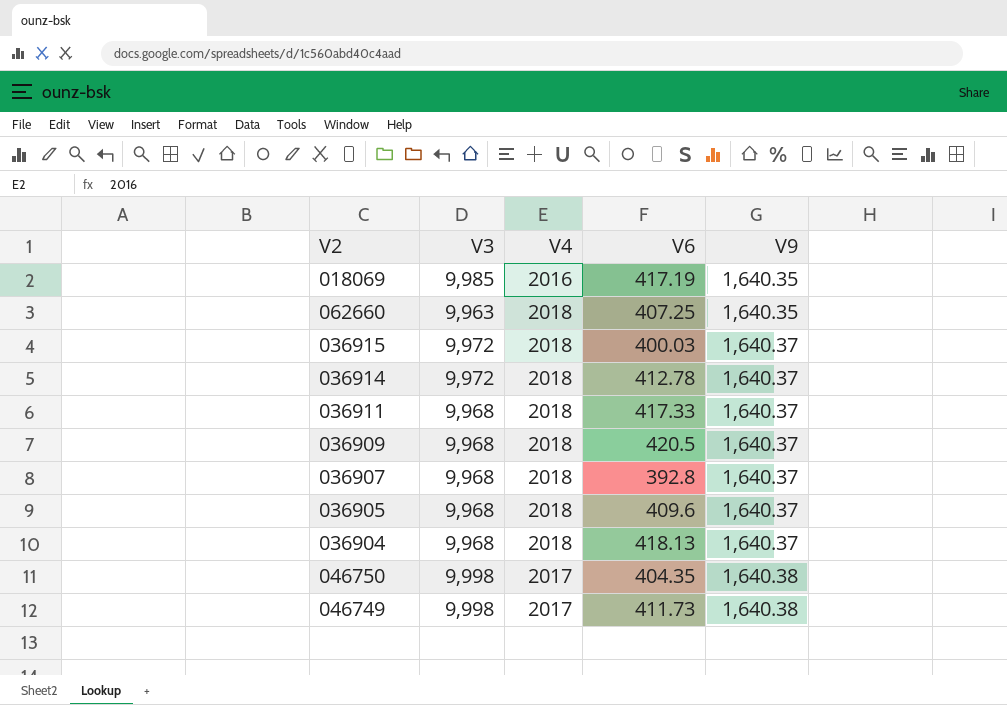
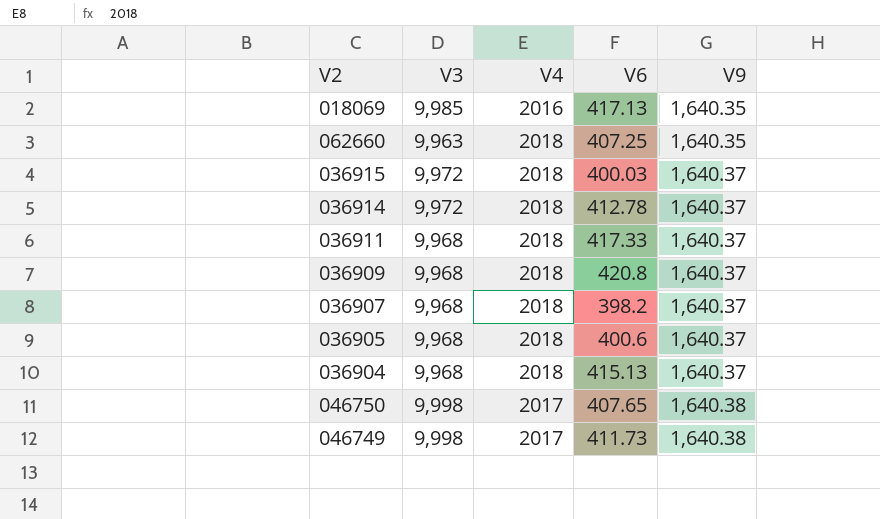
018069 | V6: 417.19 -> 417.13
036909 | V6: 420.5 -> 420.8
036907 | V6: 392.8 -> 398.2
036905 | V6: 409.6 -> 400.6
036904 | V6: 418.13 -> 415.13
046750 | V6: 404.35 -> 407.65

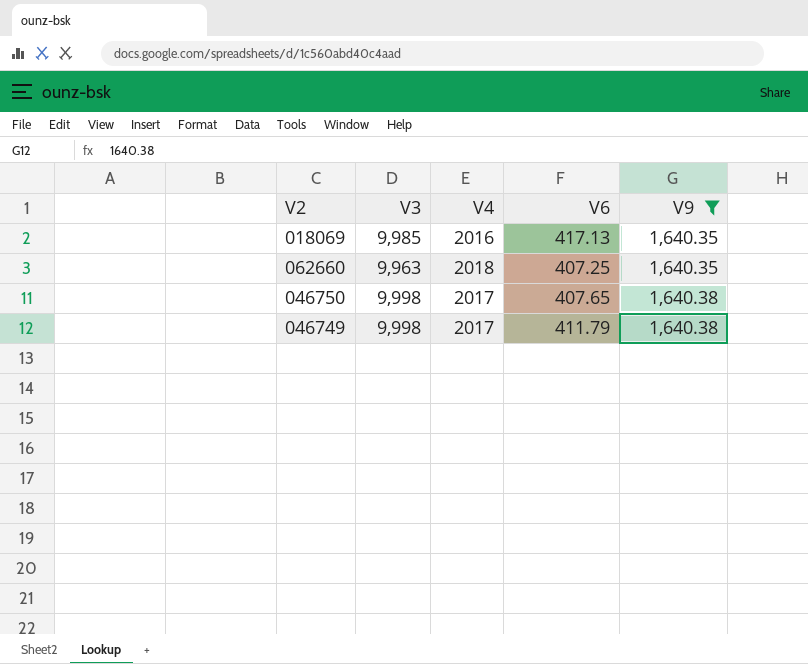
filter: none -> V9 != 1,640.37
046749 | V6: 411.73 -> 411.79

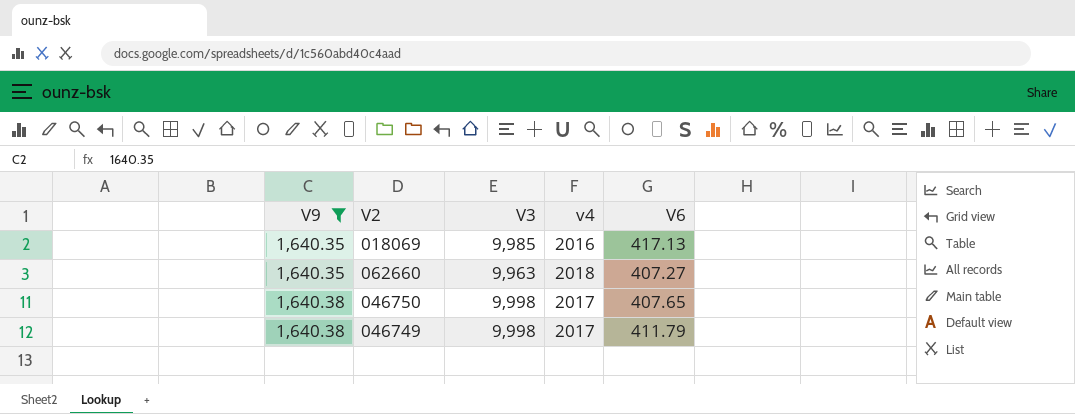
column V9 | position: 5 -> 1
column name: V4 -> v4
062660 | V6: 407.25 -> 407.27

